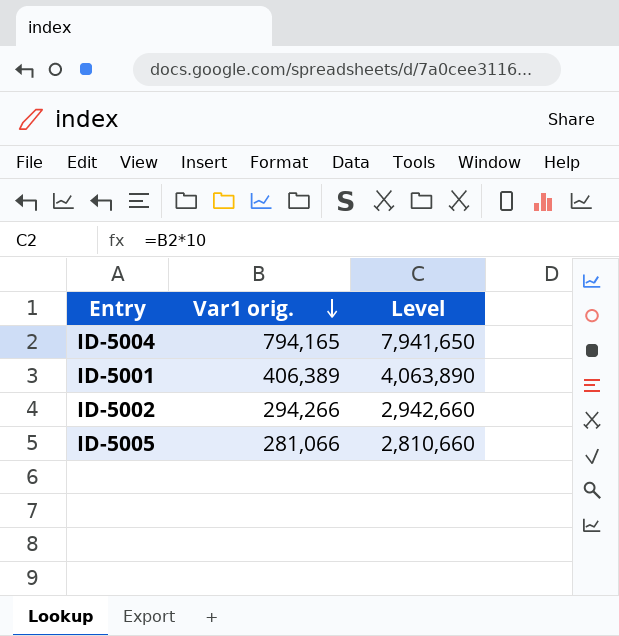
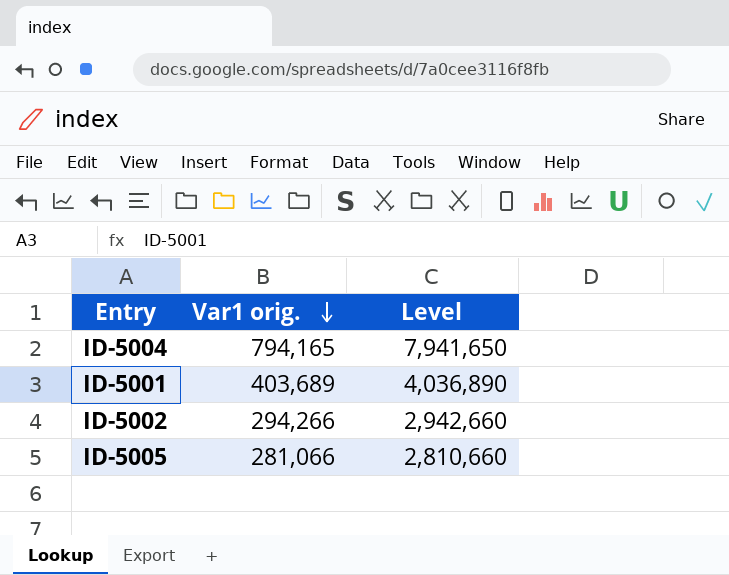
ID-5001 | Var1 orig.: 406,389 -> 403,689
ID-5001 | Level: 4,063,890 -> 4,036,890

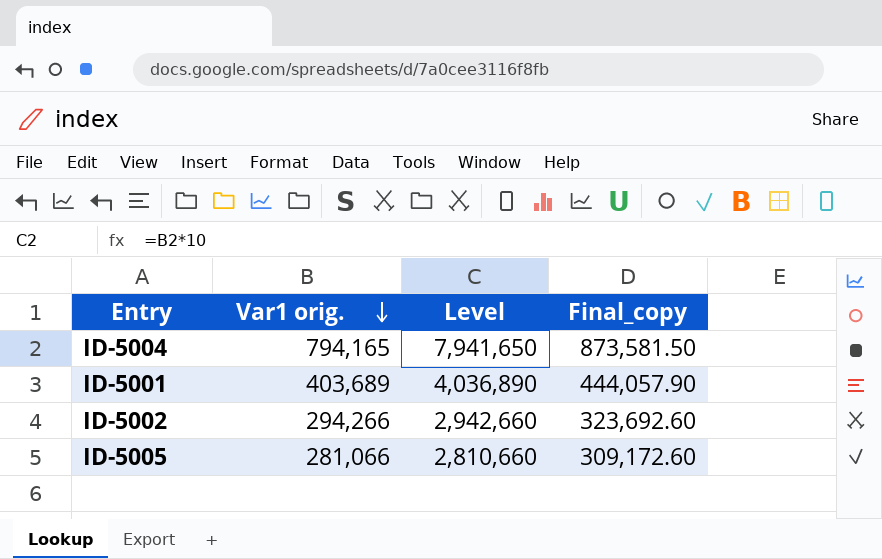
column Final_copy | formula: none -> [Var1 orig.] * 1.1

